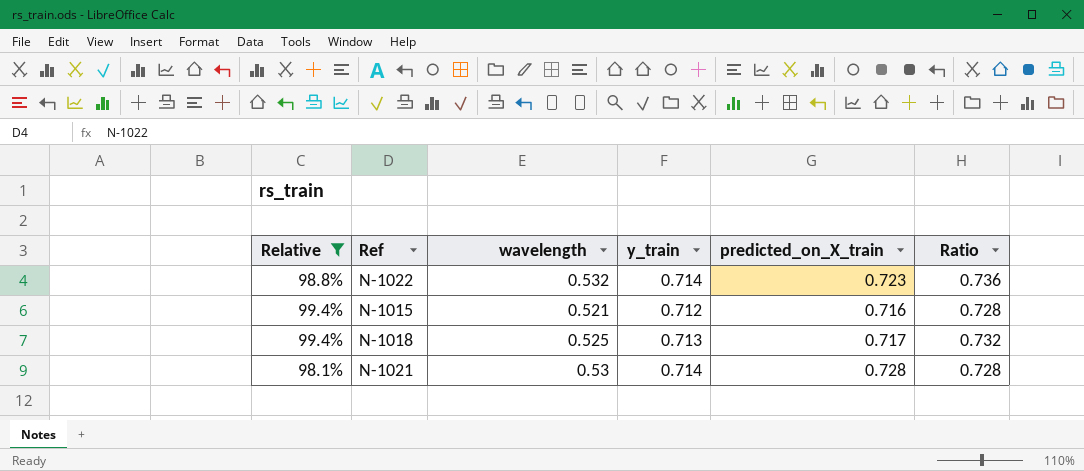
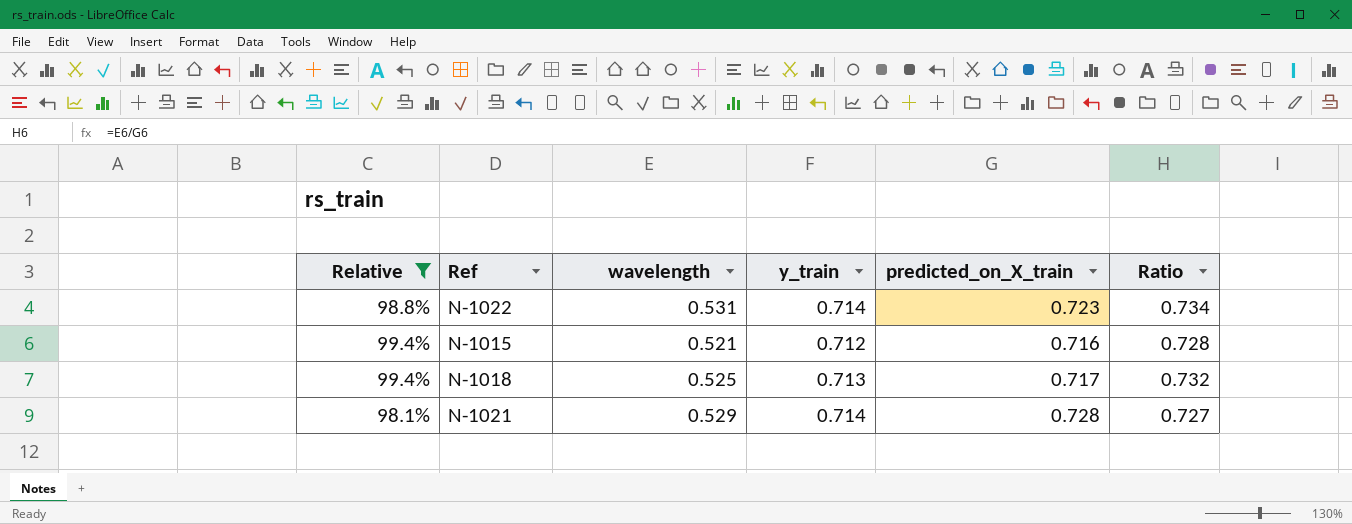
N-1022 | wavelength: 0.532 -> 0.531
N-1022 | Ratio: 0.736 -> 0.734
N-1021 | wavelength: 0.53 -> 0.529
N-1021 | Ratio: 0.728 -> 0.727

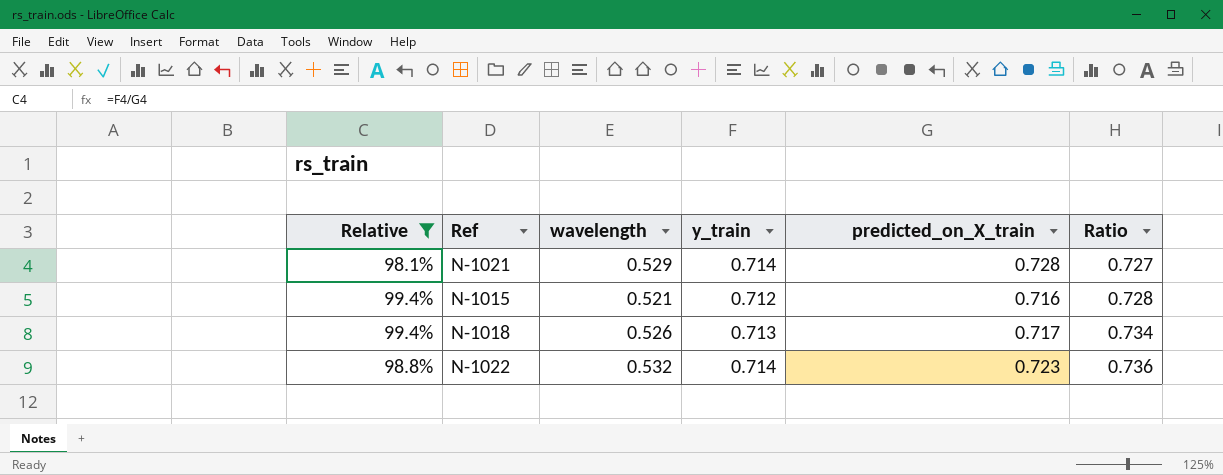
row order: none -> Ratio ascending
N-1018 | wavelength: 0.525 -> 0.526
N-1018 | Ratio: 0.732 -> 0.734
N-1022 | wavelength: 0.531 -> 0.532
N-1022 | Ratio: 0.734 -> 0.736

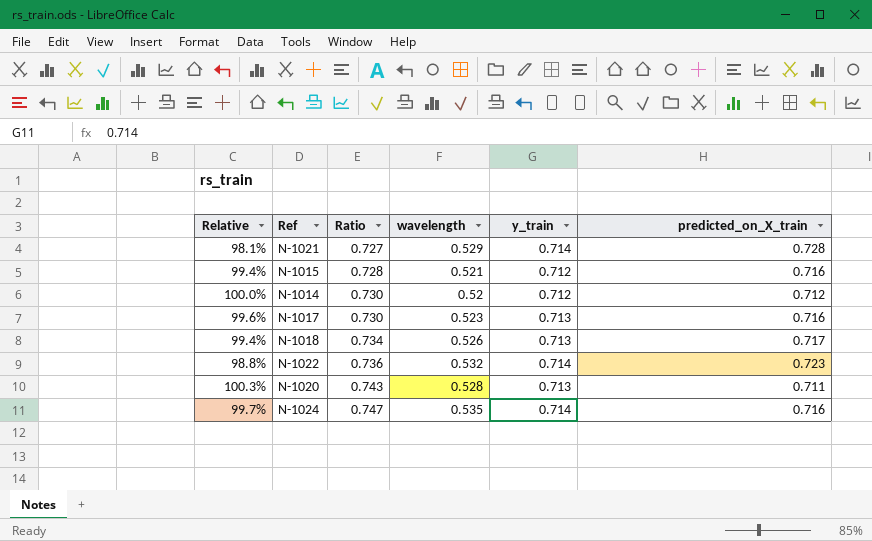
filter: Relative <= 99.4% -> none
column Ratio | position: 6 -> 3

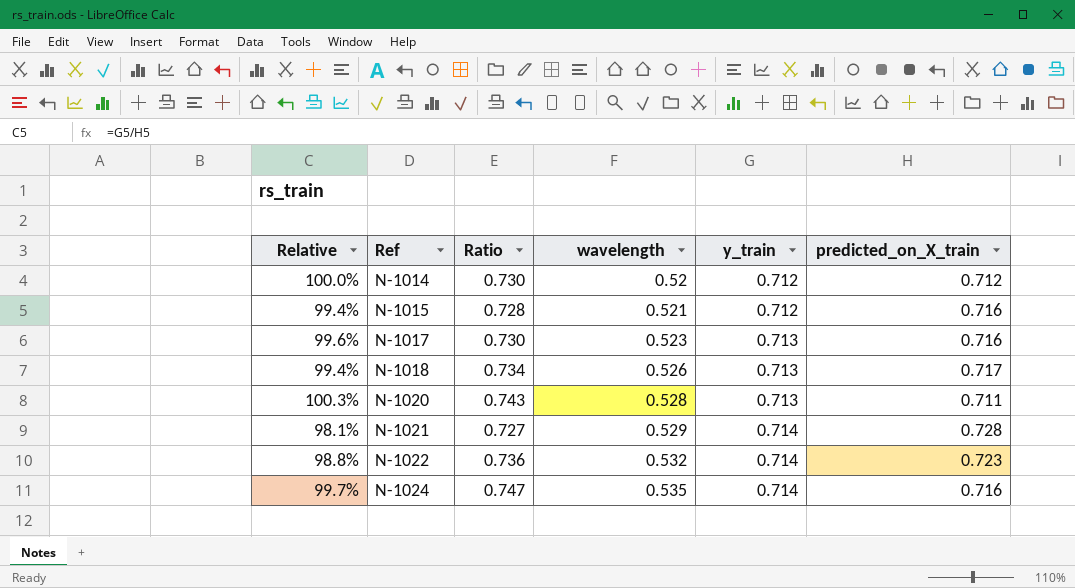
row order: Ratio ascending -> Ref ascending

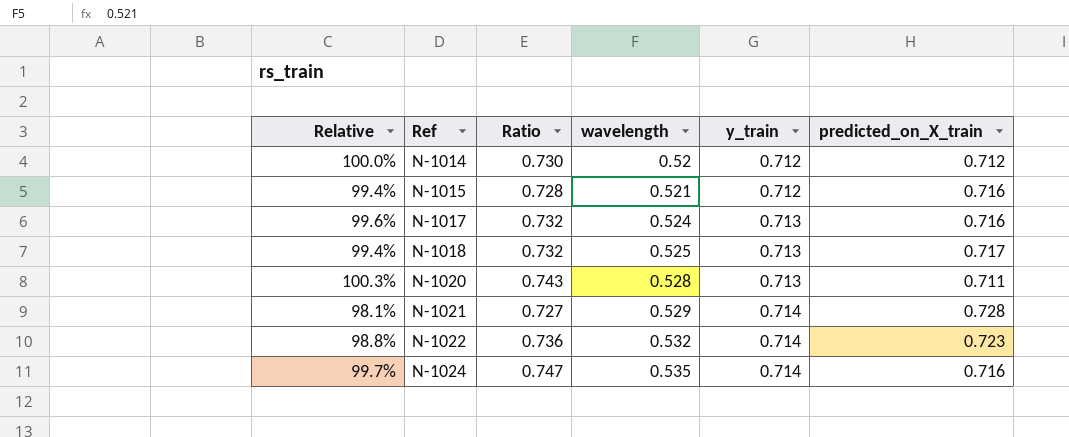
N-1017 | Ratio: 0.730 -> 0.732
N-1017 | wavelength: 0.523 -> 0.524
N-1018 | Ratio: 0.734 -> 0.732
N-1018 | wavelength: 0.526 -> 0.525

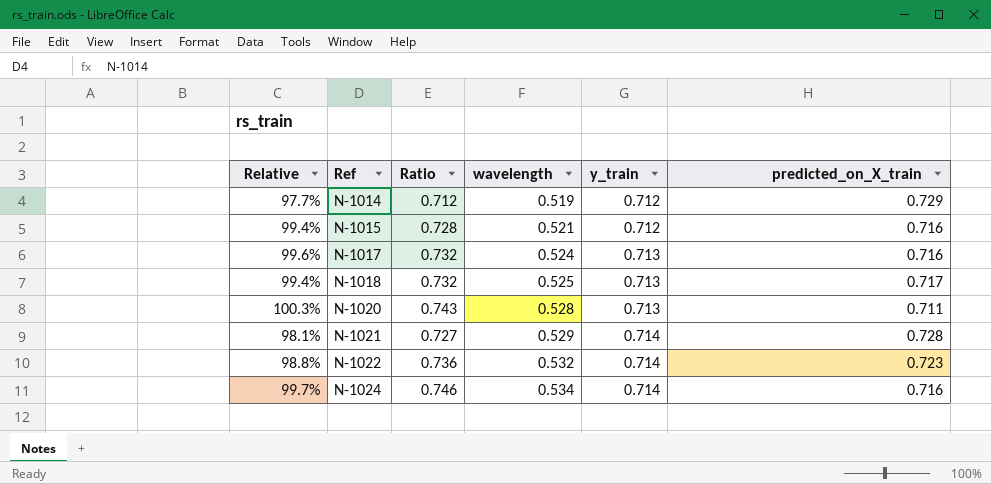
N-1014 | Relative: 100.0% -> 97.7%
N-1014 | Ratio: 0.730 -> 0.712
N-1014 | wavelength: 0.52 -> 0.519
N-1014 | predicted_on_X_train: 0.712 -> 0.729
N-1024 | Ratio: 0.747 -> 0.746
N-1024 | wavelength: 0.535 -> 0.534

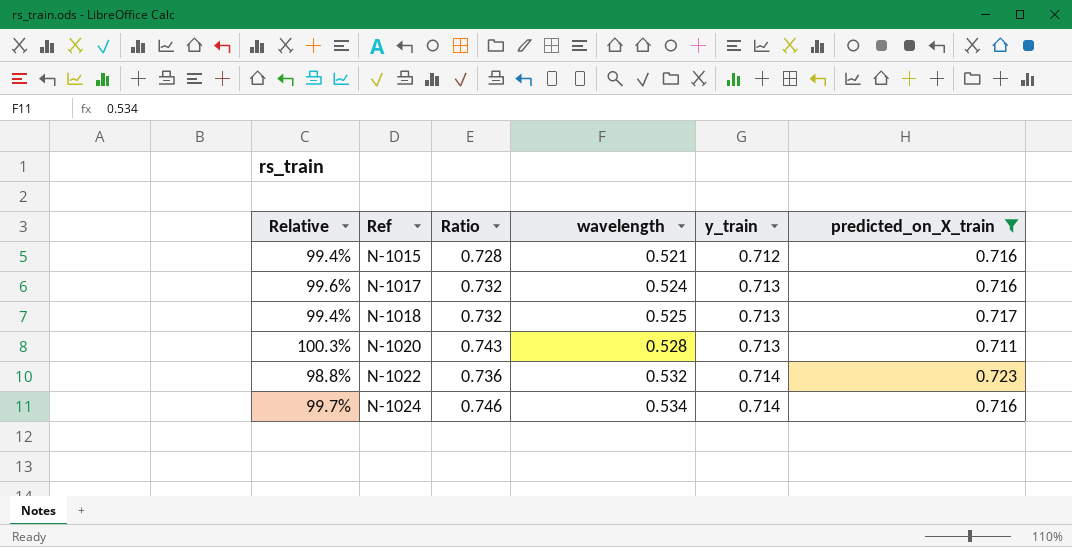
filter: none -> predicted_on_X_train <= 0.723

